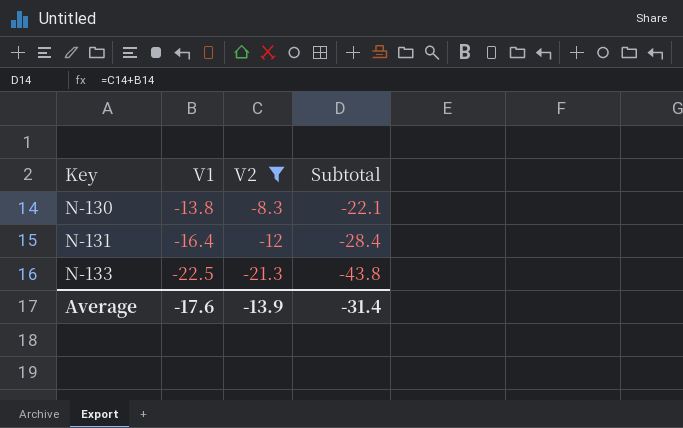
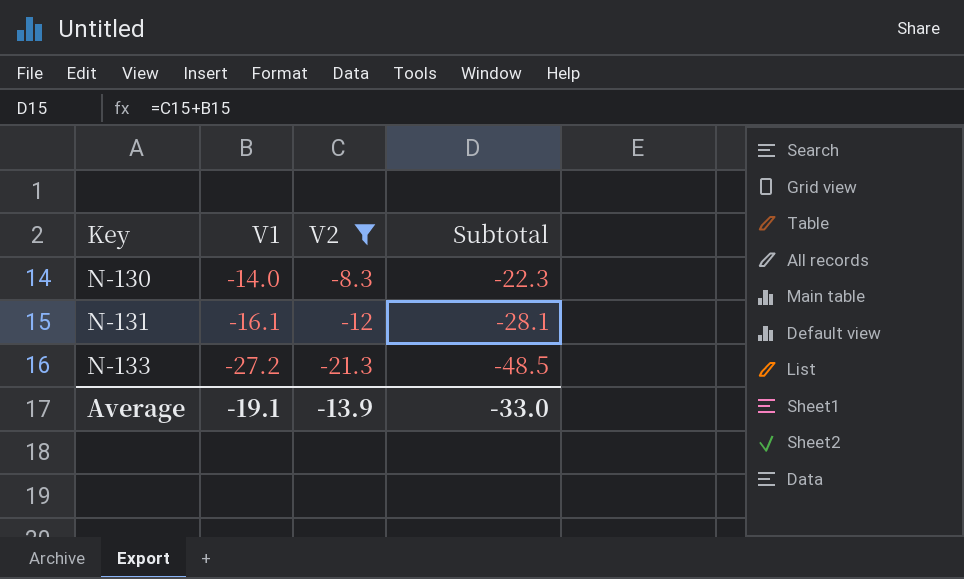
N-130 | V1: -13.8 -> -14.0
N-130 | Subtotal: -22.1 -> -22.3
N-131 | V1: -16.4 -> -16.1
N-131 | Subtotal: -28.4 -> -28.1
N-133 | V1: -22.5 -> -27.2
N-133 | Subtotal: -43.8 -> -48.5
Average | V1: -17.6 -> -19.1
Average | Subtotal: -31.4 -> -33.0

